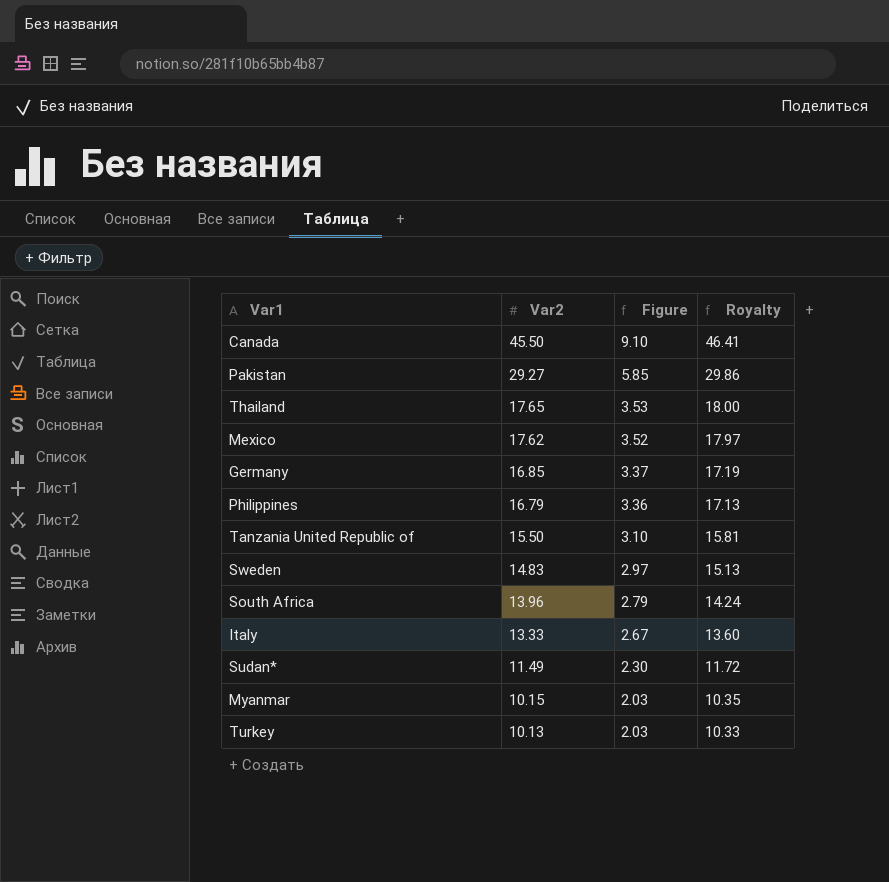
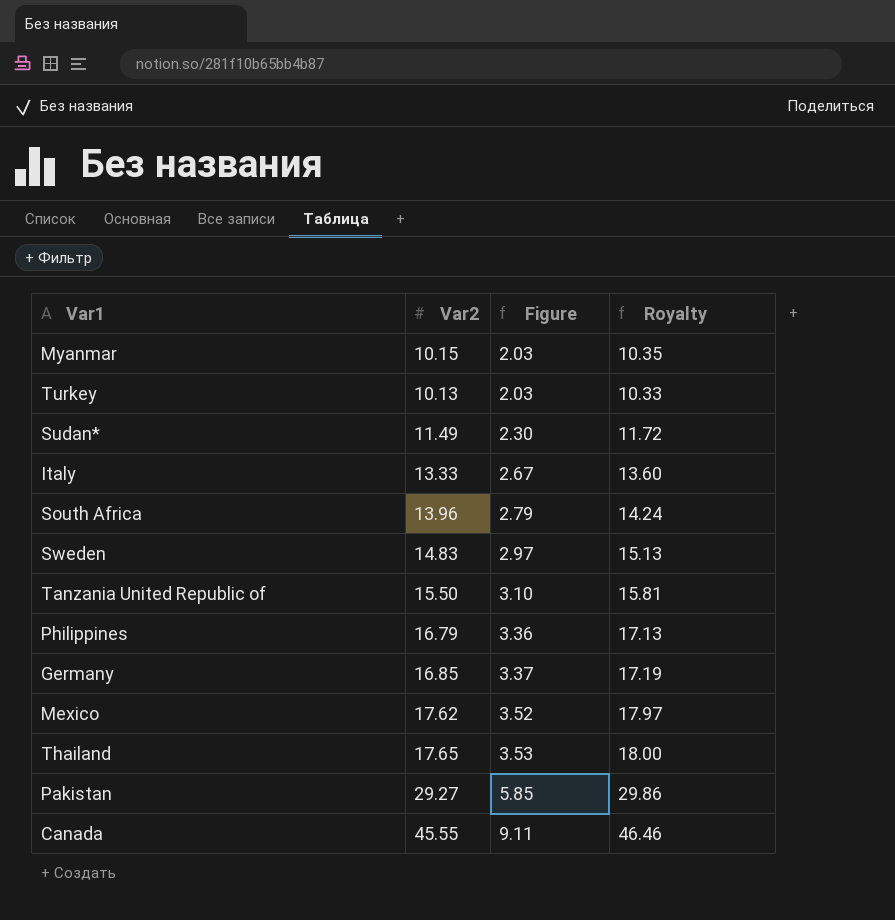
row order: Var2 descending -> Figure ascending
Canada | Var2: 45.50 -> 45.55
Canada | Figure: 9.10 -> 9.11
Canada | Royalty: 46.41 -> 46.46

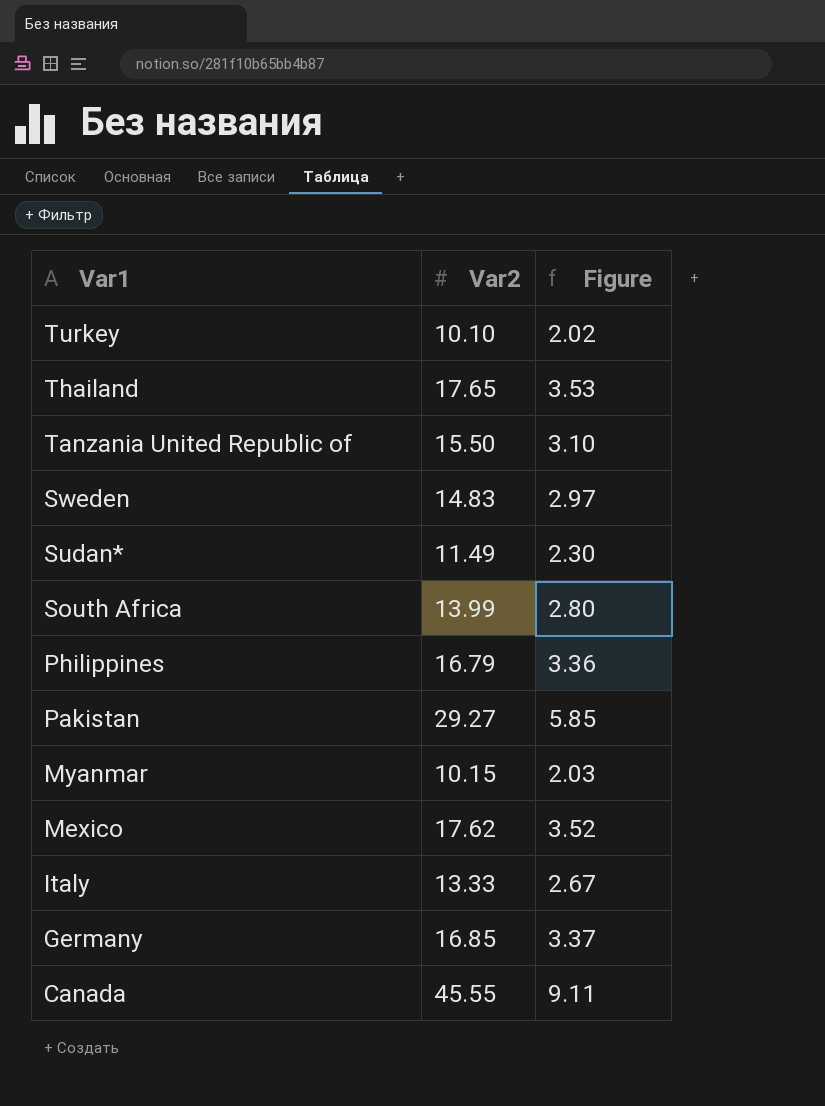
row order: Figure ascending -> Var1 descending
column Royalty | formula: [Var2] * 1.02 -> none
Turkey | Var2: 10.13 -> 10.10
Turkey | Figure: 2.03 -> 2.02
South Africa | Var2: 13.96 -> 13.99
South Africa | Figure: 2.79 -> 2.80

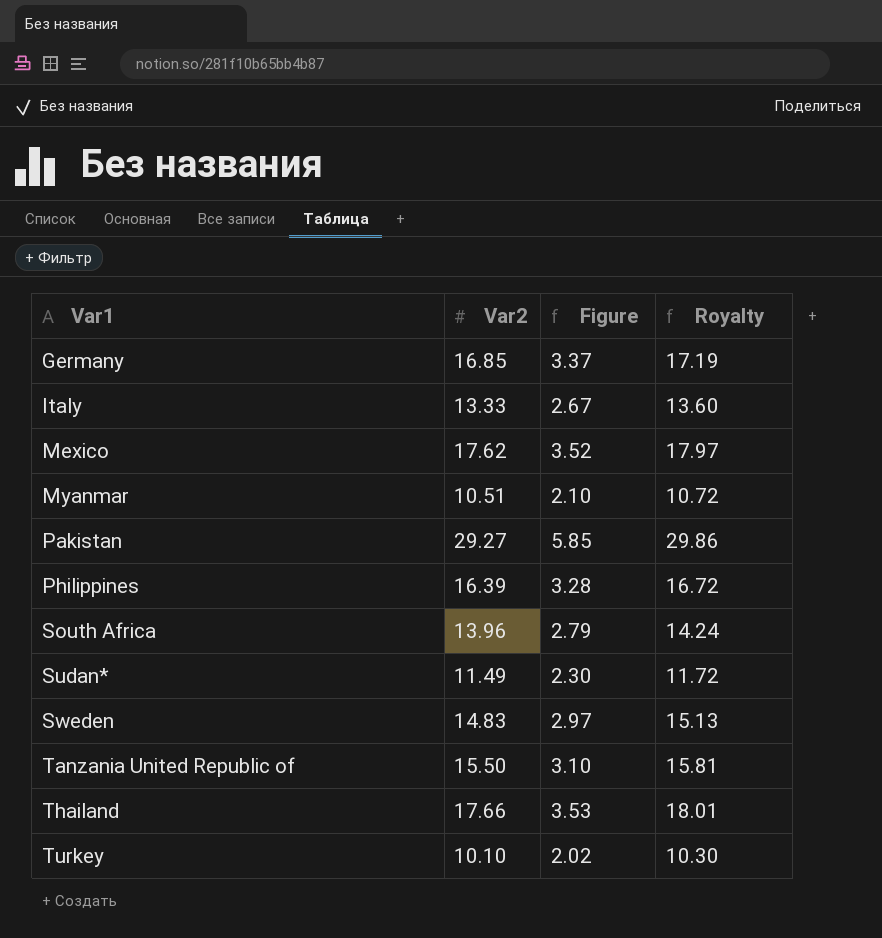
row order: Var1 descending -> Var1 ascending
column Royalty | formula: none -> [Var2] * 1.02
row Canada: 45.55 | 9.11 -> none
Myanmar | Var2: 10.15 -> 10.51
Myanmar | Figure: 2.03 -> 2.10
Philippines | Var2: 16.79 -> 16.39
Philippines | Figure: 3.36 -> 3.28
South Africa | Var2: 13.99 -> 13.96
South Africa | Figure: 2.80 -> 2.79
Thailand | Var2: 17.65 -> 17.66

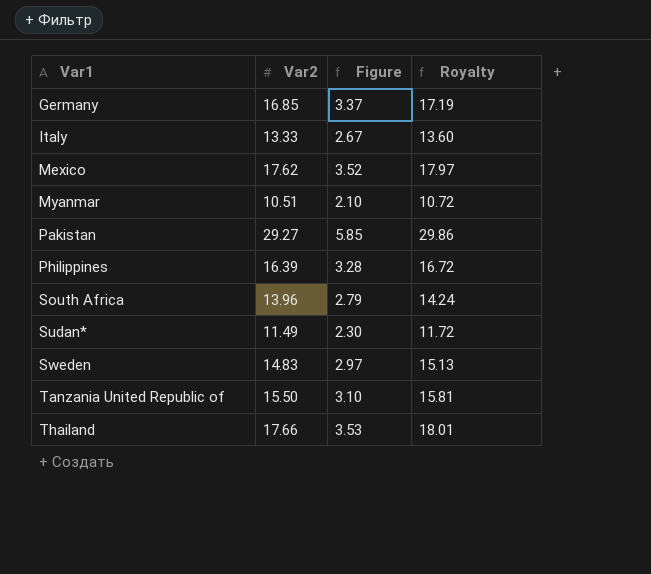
row Turkey: 10.10 | 2.02 | 10.30 -> none

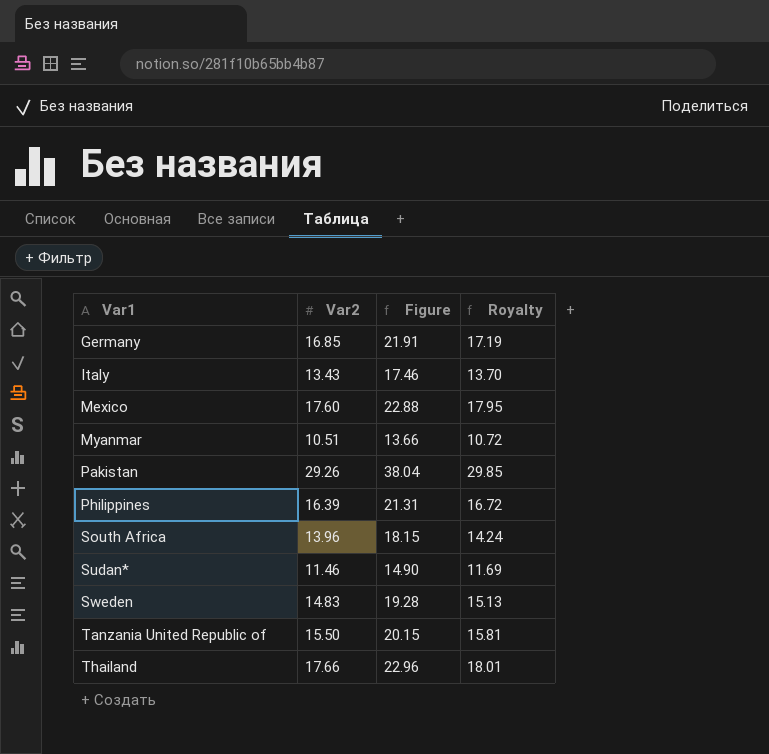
column Figure | formula: [Var2] * 0.2 -> [Var2] * 1.3
Italy | Var2: 13.33 -> 13.43
Italy | Royalty: 13.60 -> 13.70
Mexico | Var2: 17.62 -> 17.60
Mexico | Royalty: 17.97 -> 17.95
Pakistan | Var2: 29.27 -> 29.26
Pakistan | Royalty: 29.86 -> 29.85
Sudan* | Var2: 11.49 -> 11.46
Sudan* | Royalty: 11.72 -> 11.69

